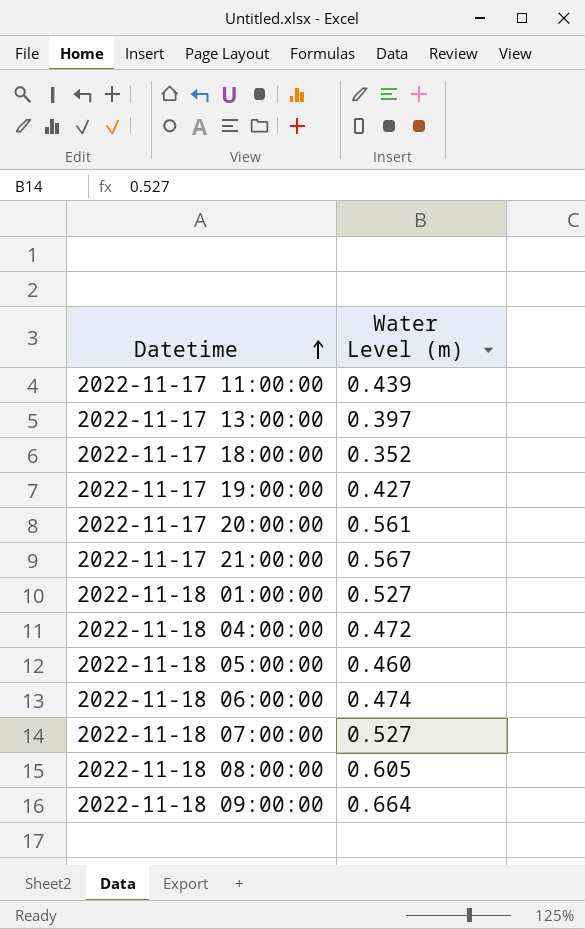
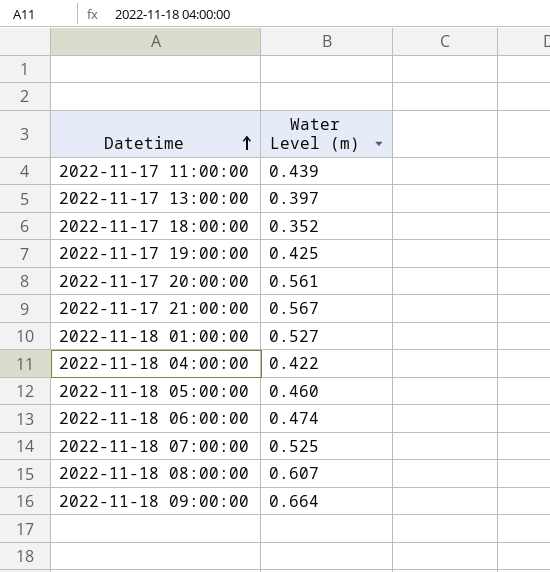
2022-11-17 19:00:00 | Water Level (m): 0.427 -> 0.425
2022-11-18 04:00:00 | Water Level (m): 0.472 -> 0.422
2022-11-18 07:00:00 | Water Level (m): 0.527 -> 0.525
2022-11-18 08:00:00 | Water Level (m): 0.605 -> 0.607

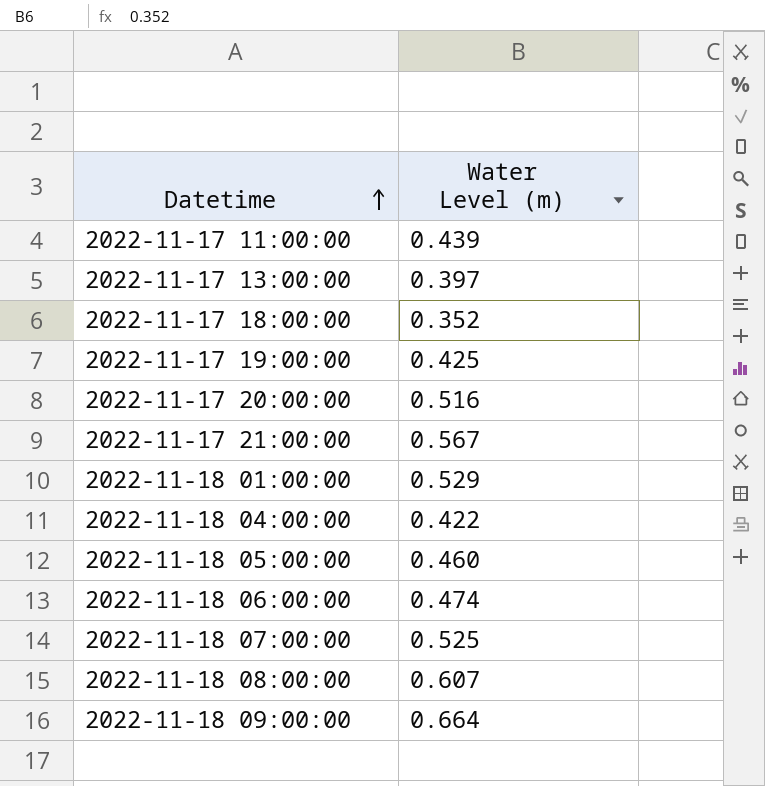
2022-11-17 20:00:00 | Water Level (m): 0.561 -> 0.516
2022-11-18 01:00:00 | Water Level (m): 0.527 -> 0.529

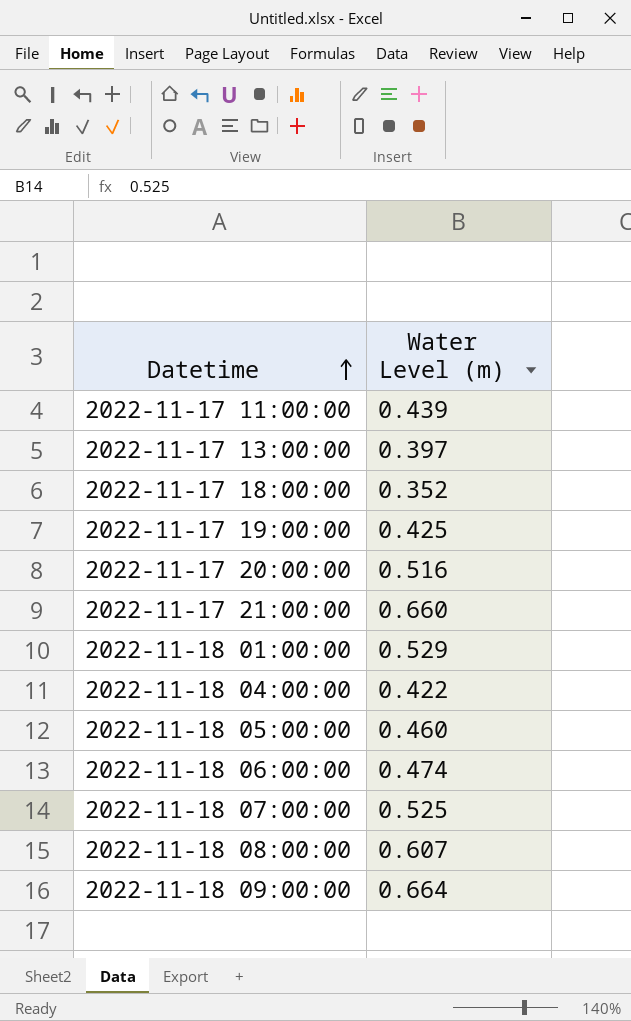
2022-11-17 21:00:00 | Water Level (m): 0.567 -> 0.660

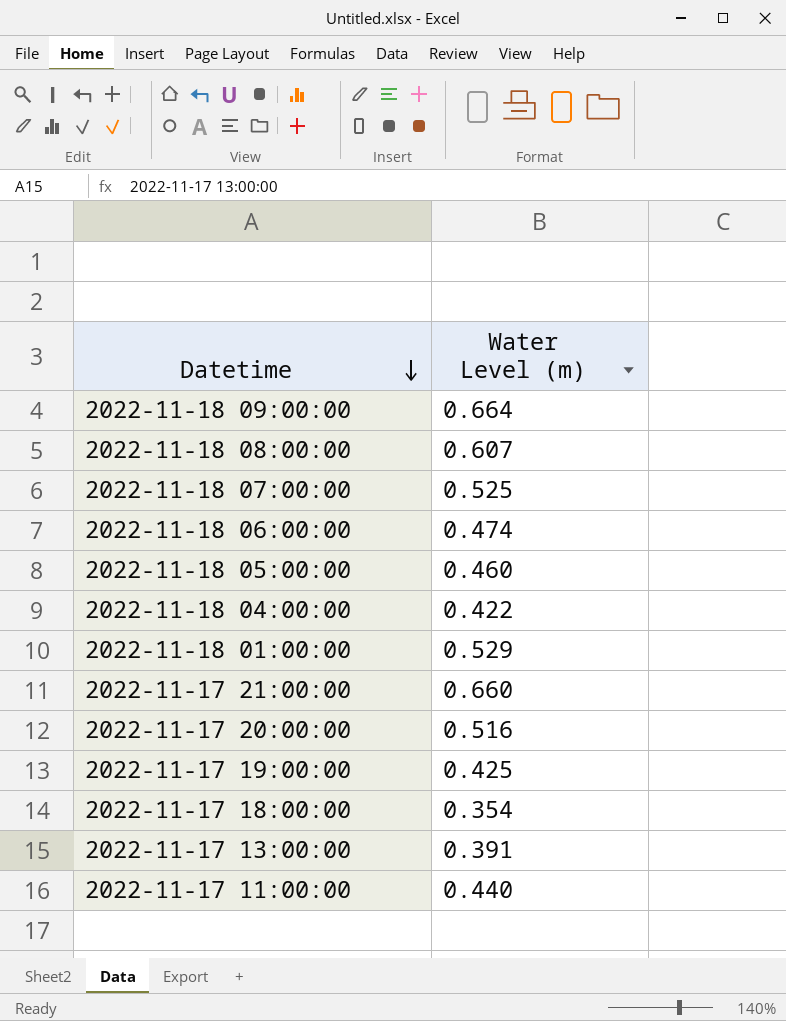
row order: Datetime ascending -> Datetime descending
2022-11-17 18:00:00 | Water Level (m): 0.352 -> 0.354
2022-11-17 13:00:00 | Water Level (m): 0.397 -> 0.391
2022-11-17 11:00:00 | Water Level (m): 0.439 -> 0.440

